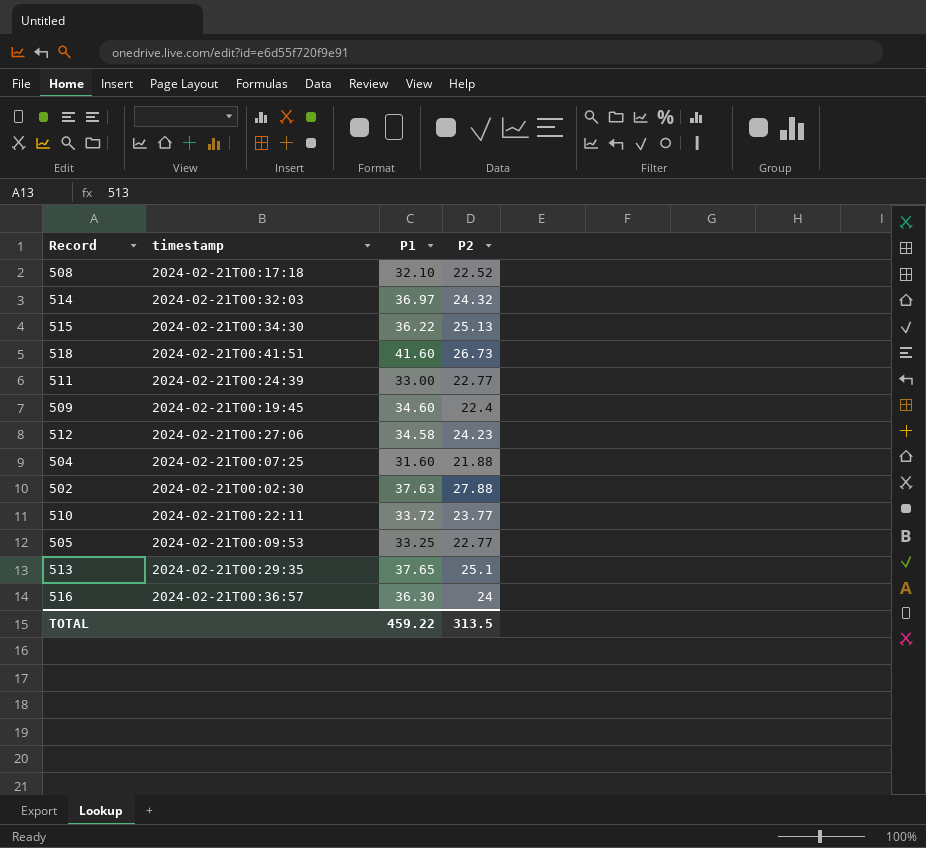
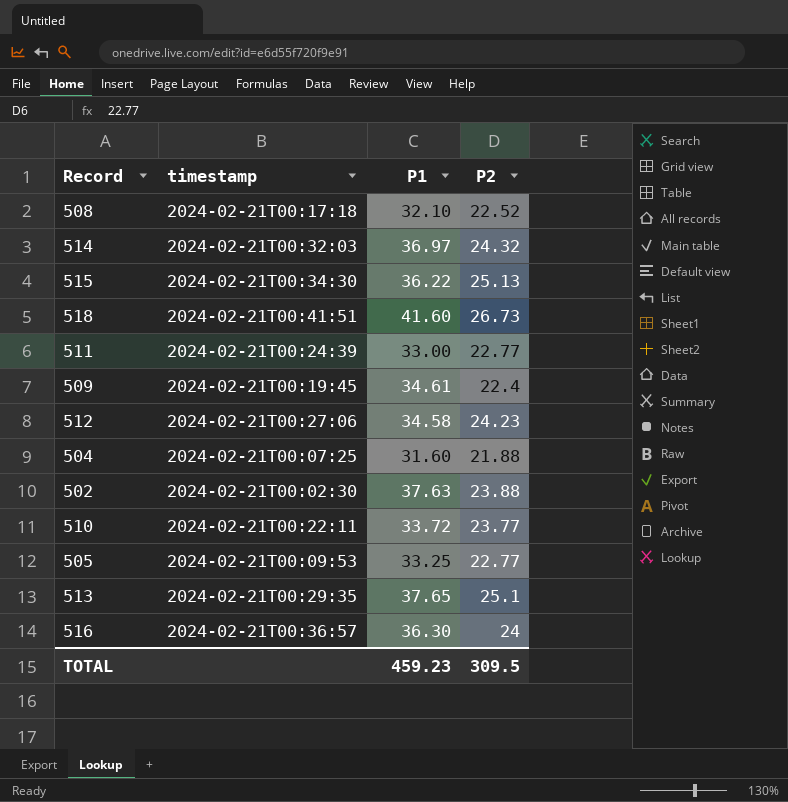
509 | P1: 34.60 -> 34.61
502 | P2: 27.88 -> 23.88
TOTAL | P1: 459.22 -> 459.23
TOTAL | P2: 313.5 -> 309.5

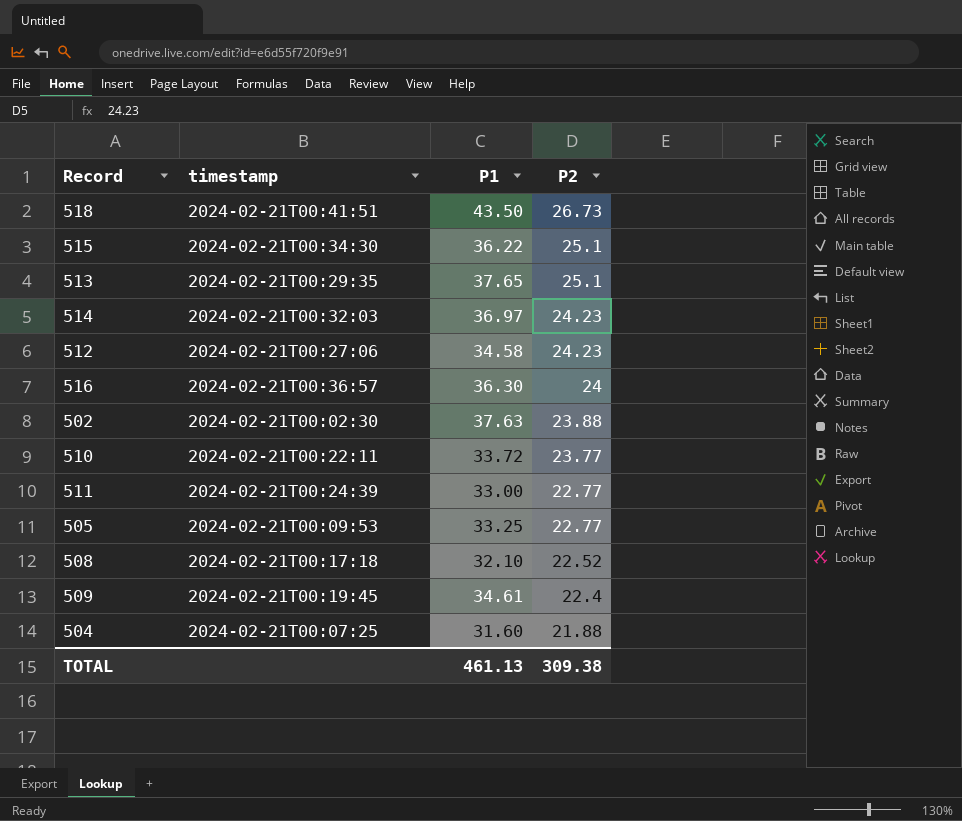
row order: none -> P2 descending
518 | P1: 41.60 -> 43.50
515 | P2: 25.13 -> 25.1
514 | P2: 24.32 -> 24.23
TOTAL | P1: 459.23 -> 461.13
TOTAL | P2: 309.5 -> 309.38

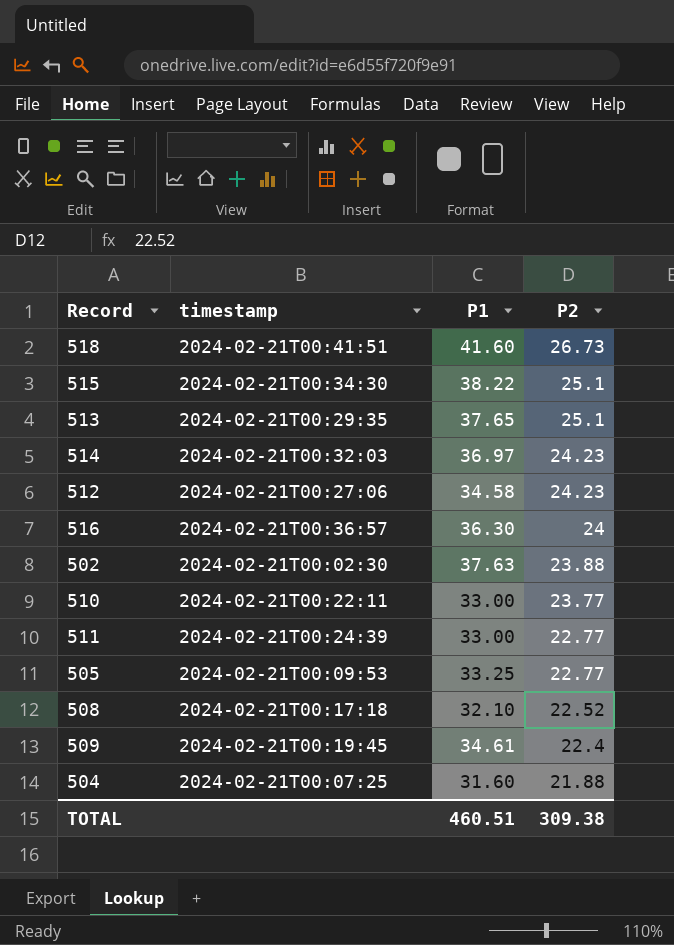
518 | P1: 43.50 -> 41.60
515 | P1: 36.22 -> 38.22
510 | P1: 33.72 -> 33.00
TOTAL | P1: 461.13 -> 460.51

